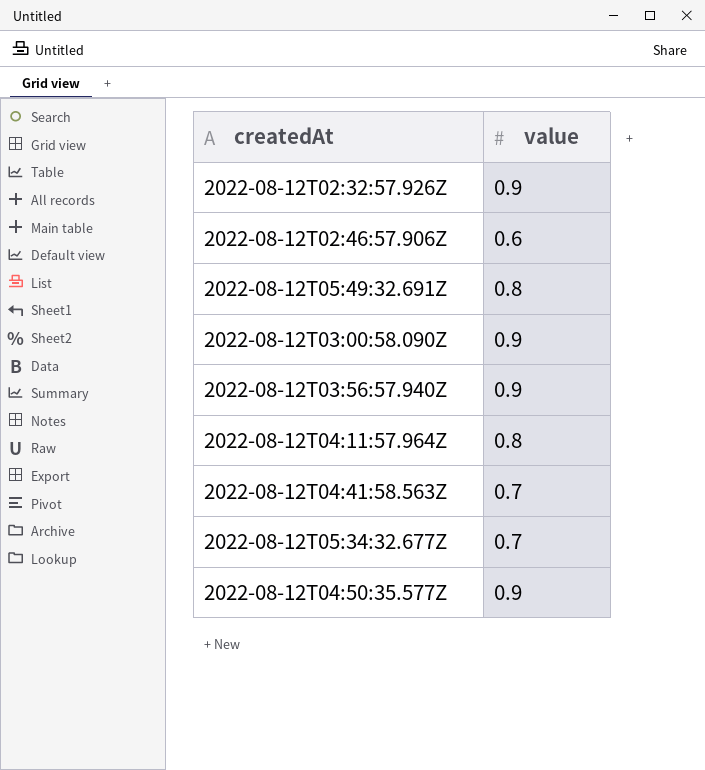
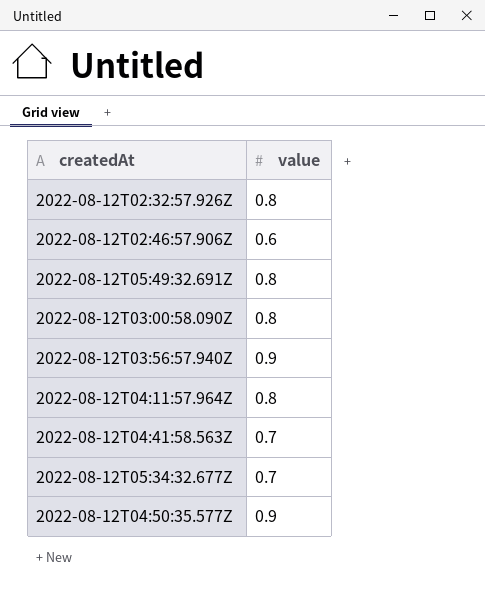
2022-08-12T02:32:57.926Z | value: 0.9 -> 0.8
2022-08-12T03:00:58.090Z | value: 0.9 -> 0.8

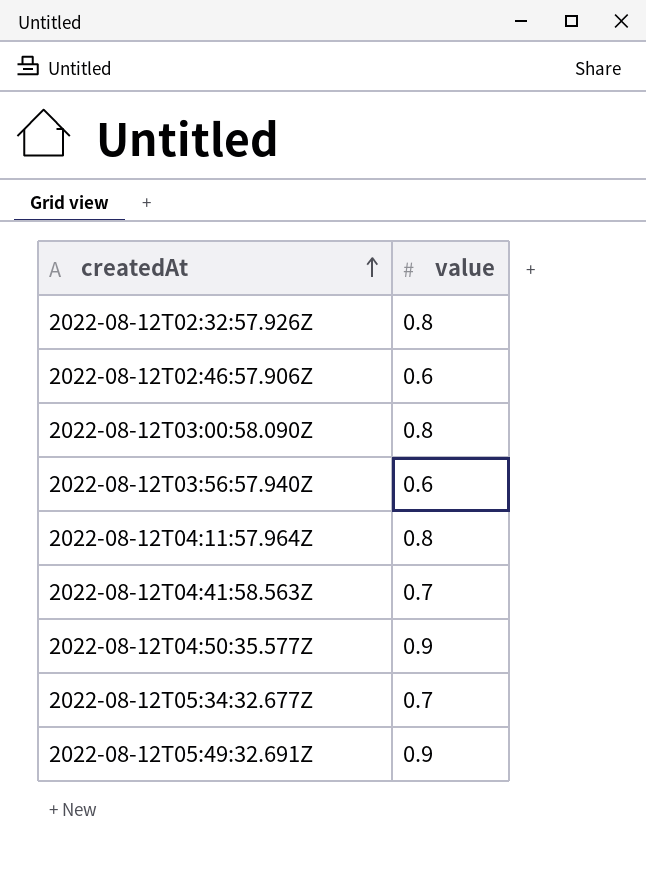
row order: none -> createdAt ascending
2022-08-12T03:56:57.940Z | value: 0.9 -> 0.6
2022-08-12T05:49:32.691Z | value: 0.8 -> 0.9

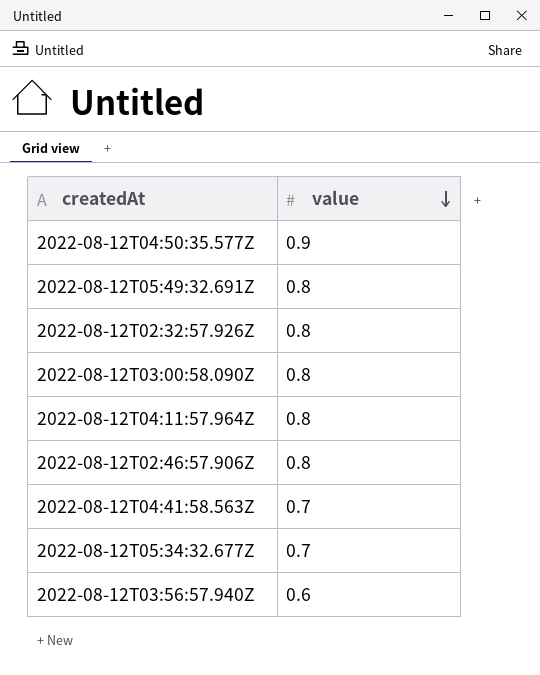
row order: createdAt ascending -> value descending
2022-08-12T05:49:32.691Z | value: 0.9 -> 0.8
2022-08-12T02:46:57.906Z | value: 0.6 -> 0.8

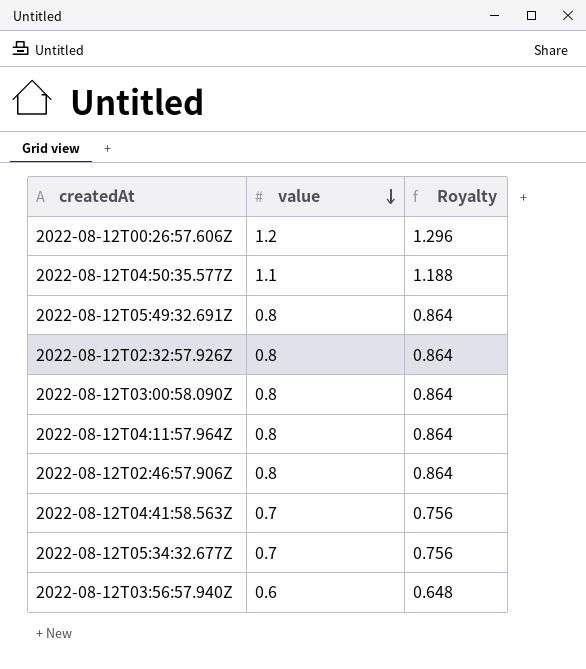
column Royalty | formula: none -> [value] * 1.08
row 2022-08-12T00:26:57.606Z: none -> 1.2 | 1.296
2022-08-12T04:50:35.577Z | value: 0.9 -> 1.1

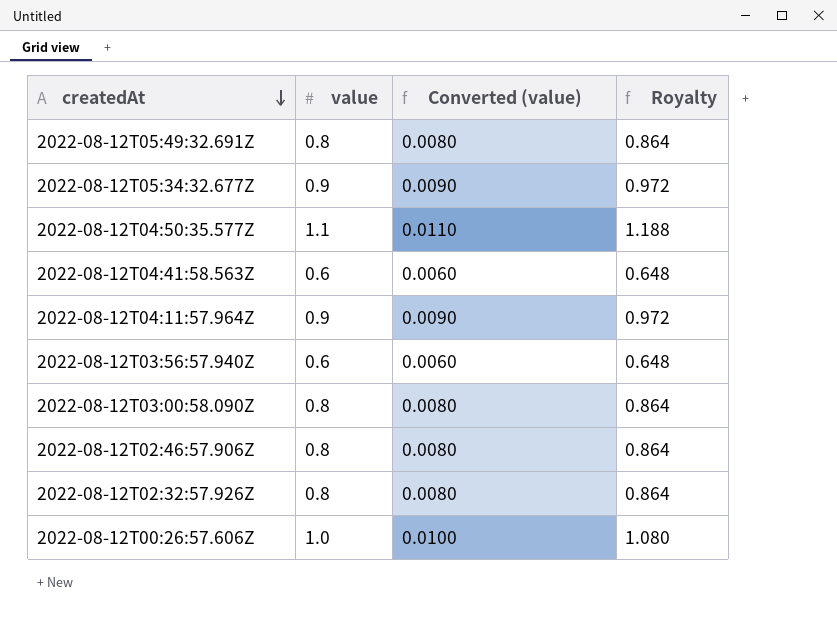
row order: value descending -> createdAt descending
column Converted (value) | formula: none -> [value] * 0.01
2022-08-12T05:34:32.677Z | value: 0.7 -> 0.9
2022-08-12T05:34:32.677Z | Royalty: 0.756 -> 0.972
2022-08-12T04:41:58.563Z | value: 0.7 -> 0.6
2022-08-12T04:41:58.563Z | Royalty: 0.756 -> 0.648
2022-08-12T04:11:57.964Z | value: 0.8 -> 0.9
2022-08-12T04:11:57.964Z | Royalty: 0.864 -> 0.972
2022-08-12T00:26:57.606Z | value: 1.2 -> 1.0
2022-08-12T00:26:57.606Z | Royalty: 1.296 -> 1.080

